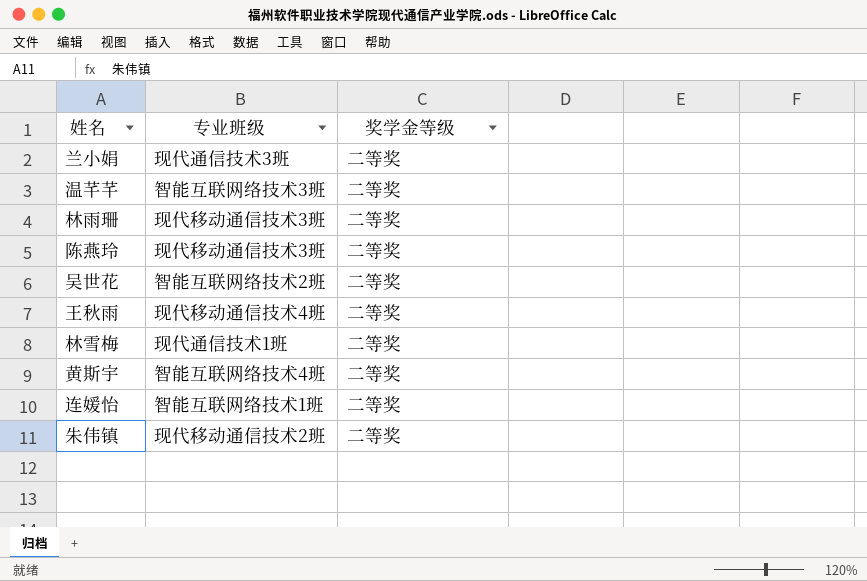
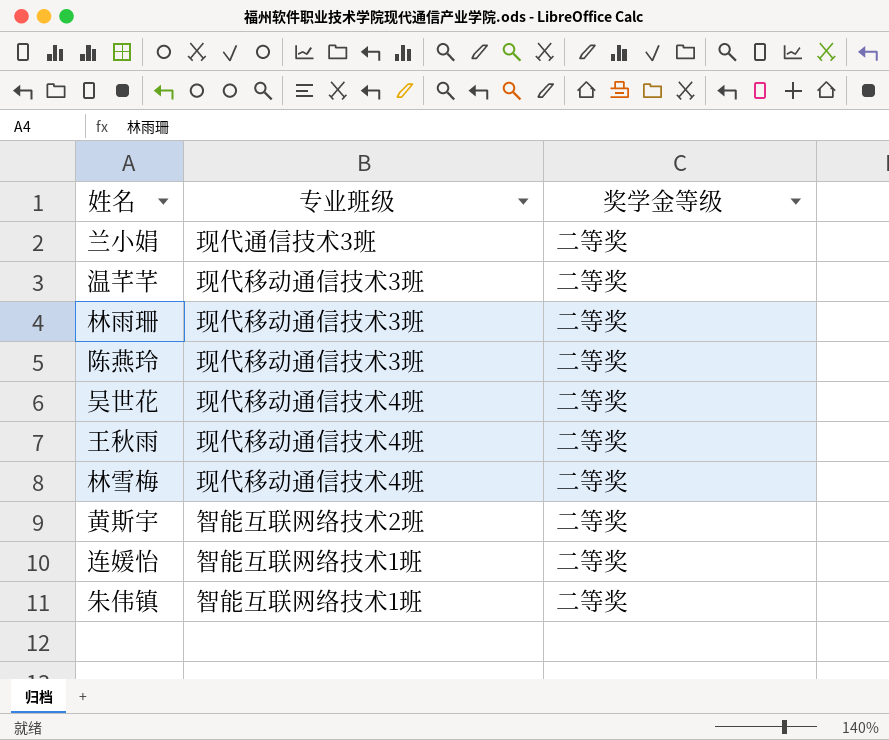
温芊芊 | 专业班级: 智能互联网络技术3班 -> 现代移动通信技术3班
吴世花 | 专业班级: 智能互联网络技术2班 -> 现代移动通信技术4班
林雪梅 | 专业班级: 现代通信技术1班 -> 现代移动通信技术4班
黄斯宇 | 专业班级: 智能互联网络技术4班 -> 智能互联网络技术2班
朱伟镇 | 专业班级: 现代移动通信技术2班 -> 智能互联网络技术1班

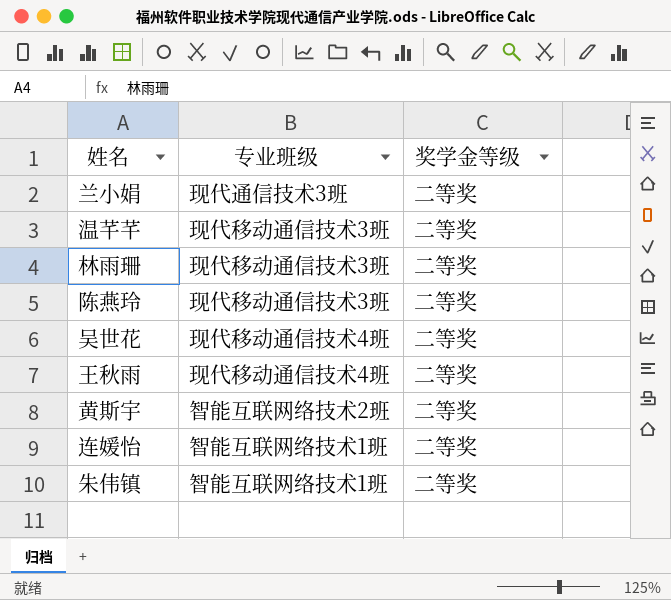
row 林雪梅: 现代移动通信技术4班 | 二等奖 -> none

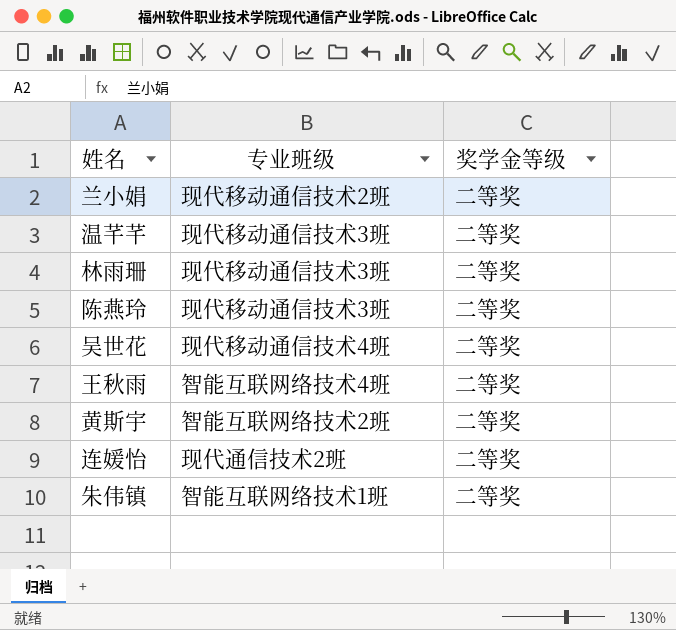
兰小娟 | 专业班级: 现代通信技术3班 -> 现代移动通信技术2班
王秋雨 | 专业班级: 现代移动通信技术4班 -> 智能互联网络技术4班
连媛怡 | 专业班级: 智能互联网络技术1班 -> 现代通信技术2班

